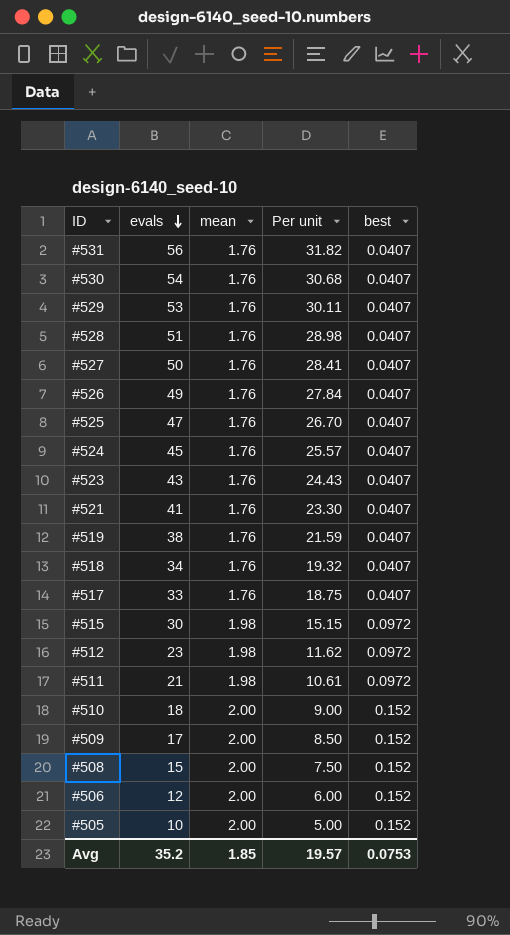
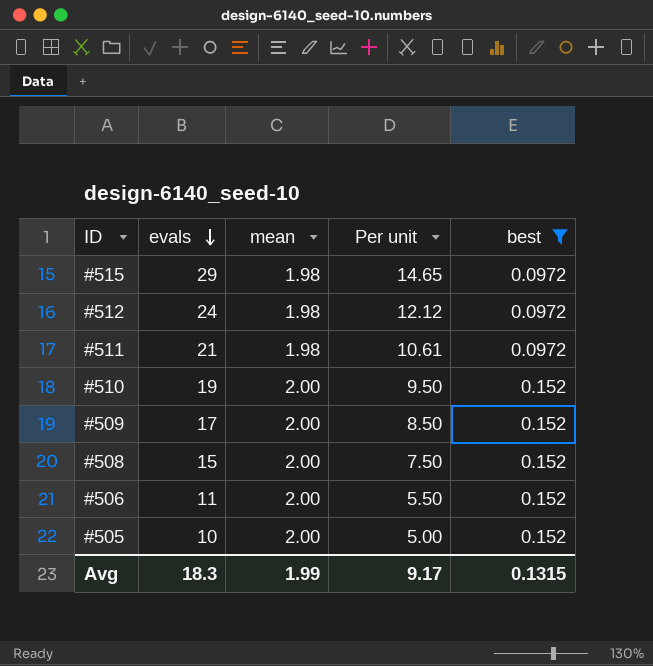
filter: none -> best != 0.0407
#515 | evals: 30 -> 29
#515 | Per unit: 15.15 -> 14.65
#512 | evals: 23 -> 24
#512 | Per unit: 11.62 -> 12.12
#510 | evals: 18 -> 19
#510 | Per unit: 9.00 -> 9.50
#506 | evals: 12 -> 11
#506 | Per unit: 6.00 -> 5.50
Avg | evals: 35.2 -> 18.3
Avg | mean: 1.85 -> 1.99
Avg | Per unit: 19.57 -> 9.17
Avg | best: 0.0753 -> 0.1315

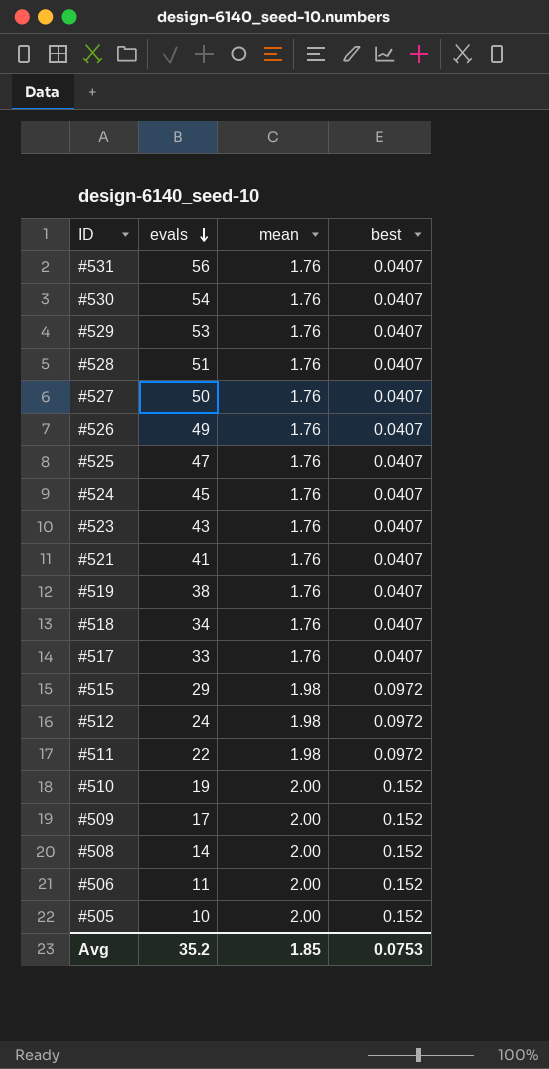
filter: best != 0.0407 -> none
column Per unit | formula: [evals] / [mean] -> none
#511 | evals: 21 -> 22
#508 | evals: 15 -> 14
Avg | evals: 18.3 -> 35.2
Avg | mean: 1.99 -> 1.85
Avg | best: 0.1315 -> 0.0753

